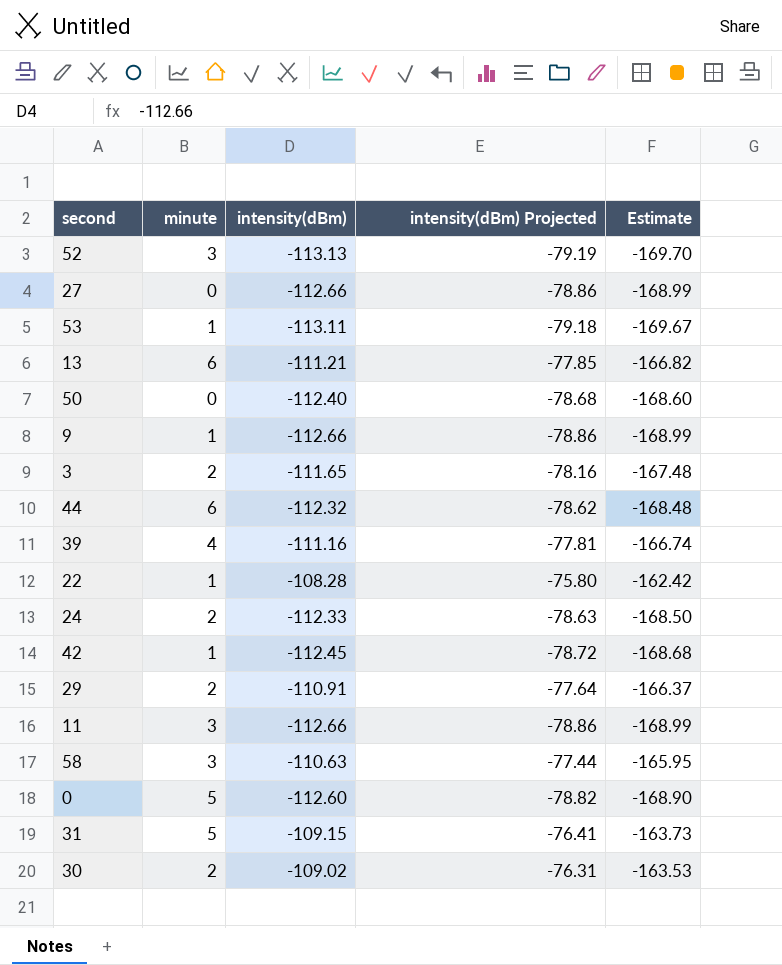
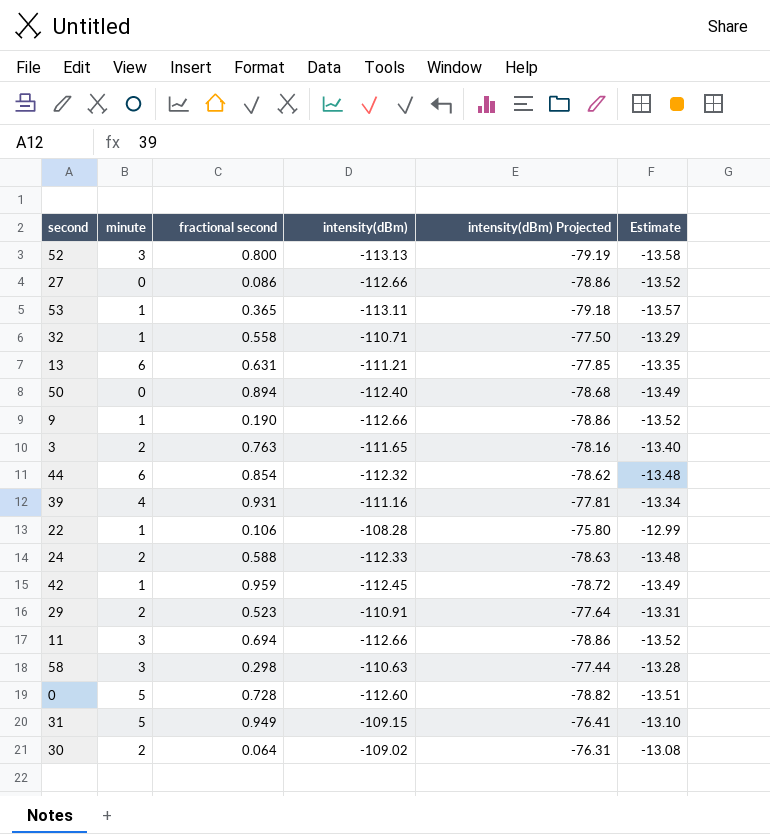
column fractional second | position: none -> 3
column Estimate | formula: [intensity(dBm)] * 1.5 -> [intensity(dBm)] * 0.12
row 32: none -> 1 | 0.558 | -110.71 | -77.50 | -13.29

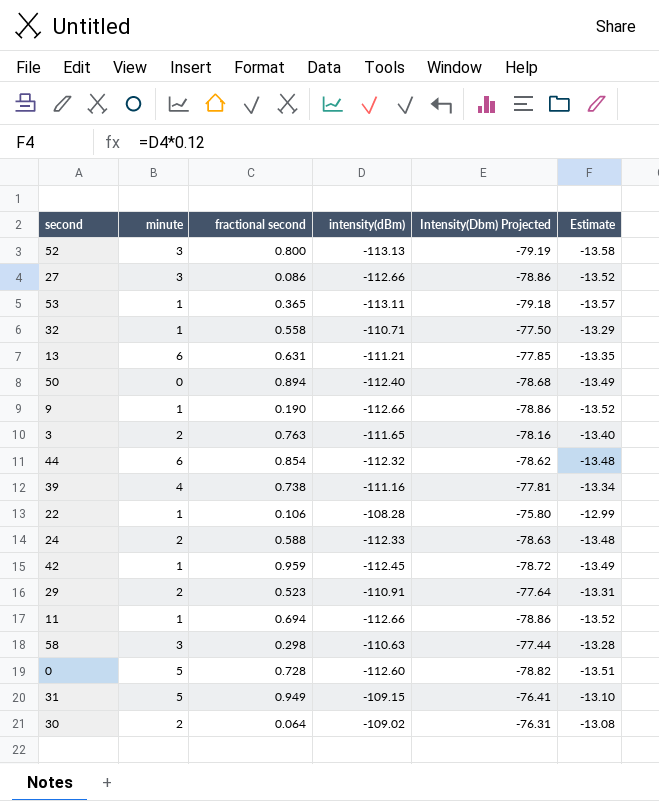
column name: intensity(dBm) Projected -> Intensity(Dbm) Projected
27 | minute: 0 -> 3
39 | fractional second: 0.931 -> 0.738
11 | minute: 3 -> 1

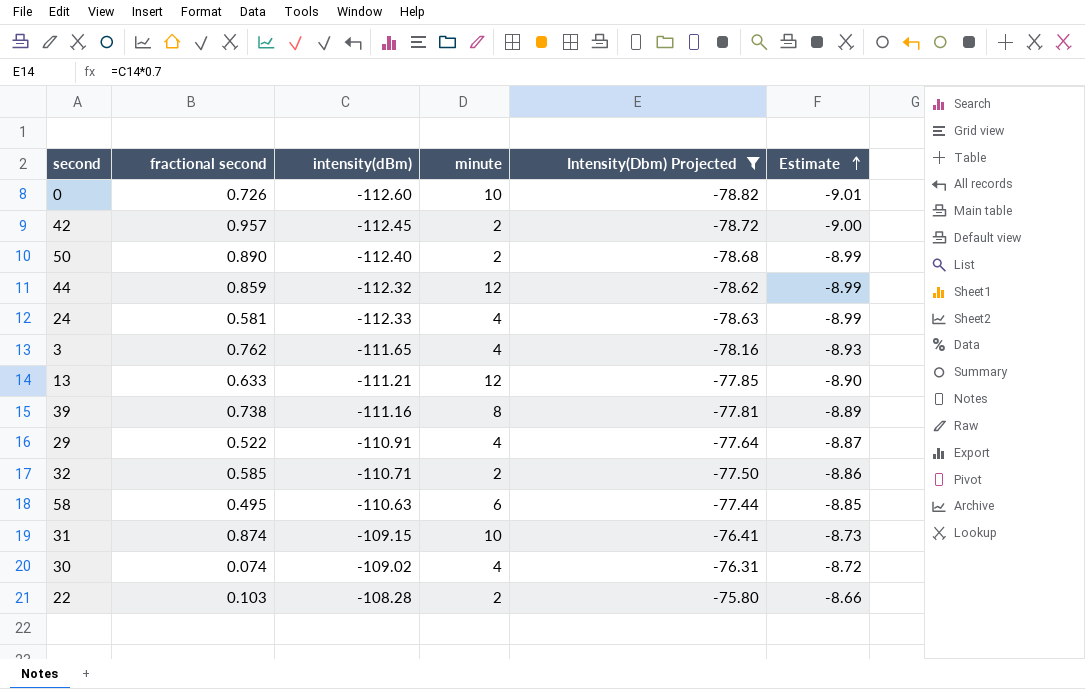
filter: none -> Intensity(Dbm) Projected >= -78.82
row order: none -> Estimate ascending
column minute | position: 2 -> 4
column Estimate | formula: [intensity(dBm)] * 0.12 -> [intensity(dBm)] * 0.08
0 | fractional second: 0.728 -> 0.726
0 | minute: 5 -> 10
42 | fractional second: 0.959 -> 0.957
42 | minute: 1 -> 2
50 | fractional second: 0.894 -> 0.890
50 | minute: 0 -> 2
44 | fractional second: 0.854 -> 0.859
44 | minute: 6 -> 12
24 | fractional second: 0.588 -> 0.581
24 | minute: 2 -> 4
3 | fractional second: 0.763 -> 0.762
3 | minute: 2 -> 4
13 | fractional second: 0.631 -> 0.633
13 | minute: 6 -> 12
39 | minute: 4 -> 8
29 | fractional second: 0.523 -> 0.522
29 | minute: 2 -> 4
32 | fractional second: 0.558 -> 0.585
32 | minute: 1 -> 2
58 | fractional second: 0.298 -> 0.495
58 | minute: 3 -> 6
31 | fractional second: 0.949 -> 0.874
31 | minute: 5 -> 10
30 | fractional second: 0.064 -> 0.074
30 | minute: 2 -> 4
22 | fractional second: 0.106 -> 0.103
22 | minute: 1 -> 2

